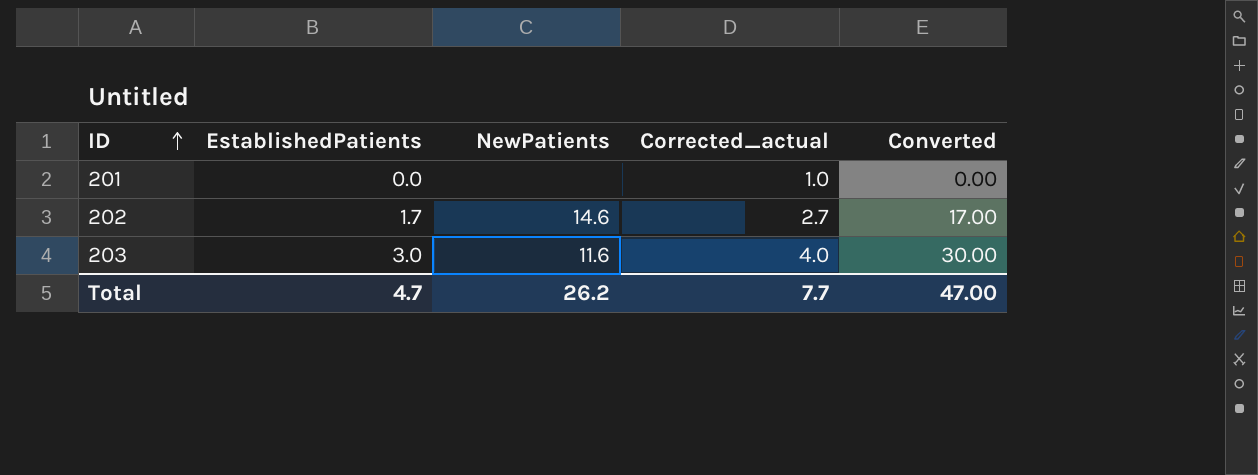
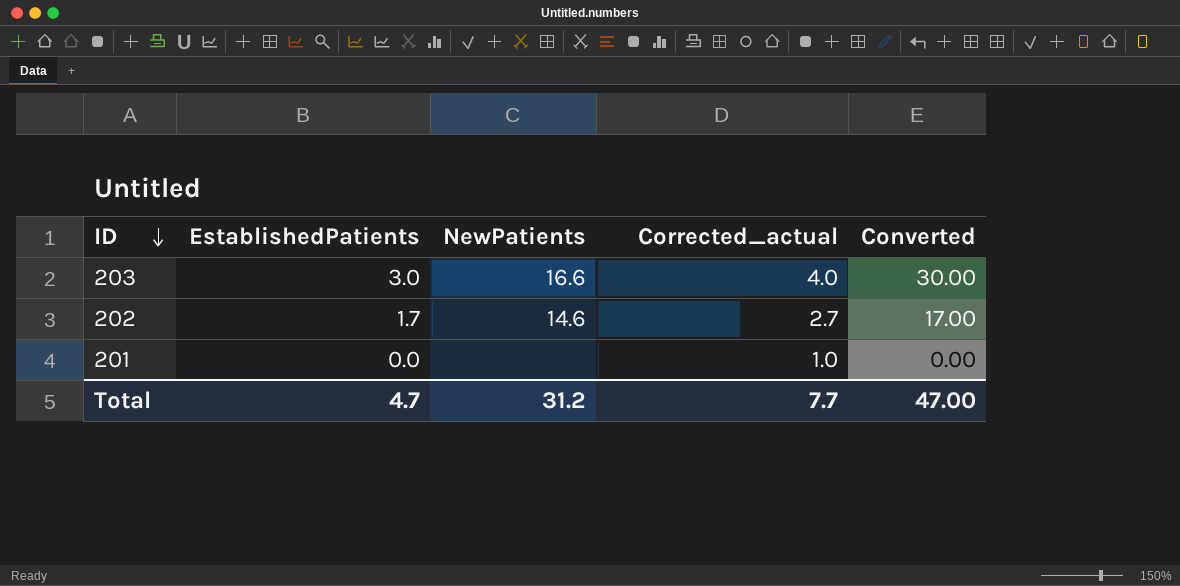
row order: ID ascending -> ID descending
203 | NewPatients: 11.6 -> 16.6
Total | NewPatients: 26.2 -> 31.2

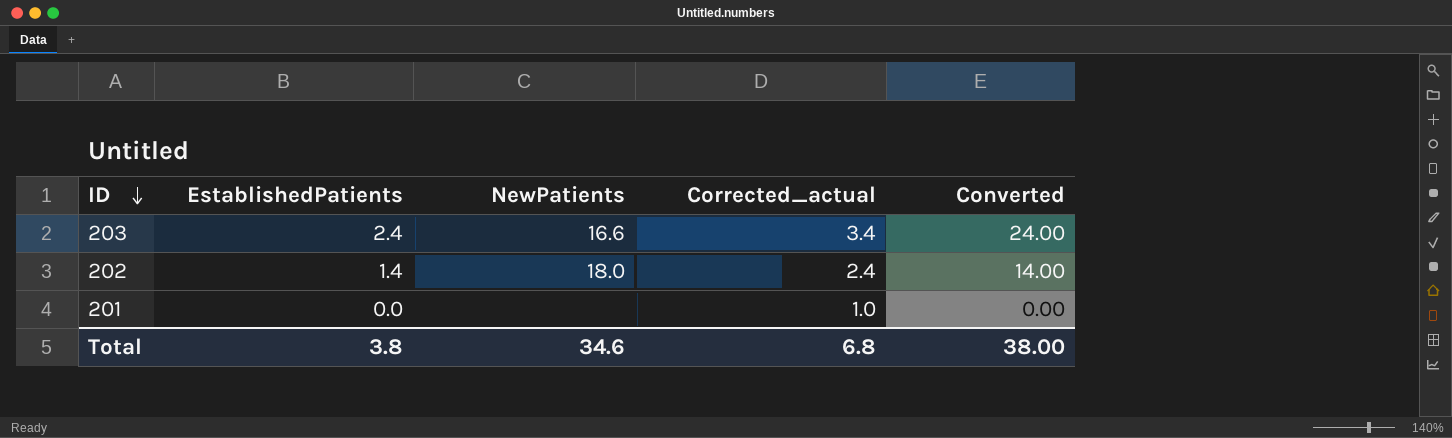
203 | EstablishedPatients: 3.0 -> 2.4
203 | Corrected_actual: 4.0 -> 3.4
203 | Converted: 30.00 -> 24.00
202 | EstablishedPatients: 1.7 -> 1.4
202 | NewPatients: 14.6 -> 18.0
202 | Corrected_actual: 2.7 -> 2.4
202 | Converted: 17.00 -> 14.00
Total | EstablishedPatients: 4.7 -> 3.8
Total | NewPatients: 31.2 -> 34.6
Total | Corrected_actual: 7.7 -> 6.8
Total | Converted: 47.00 -> 38.00

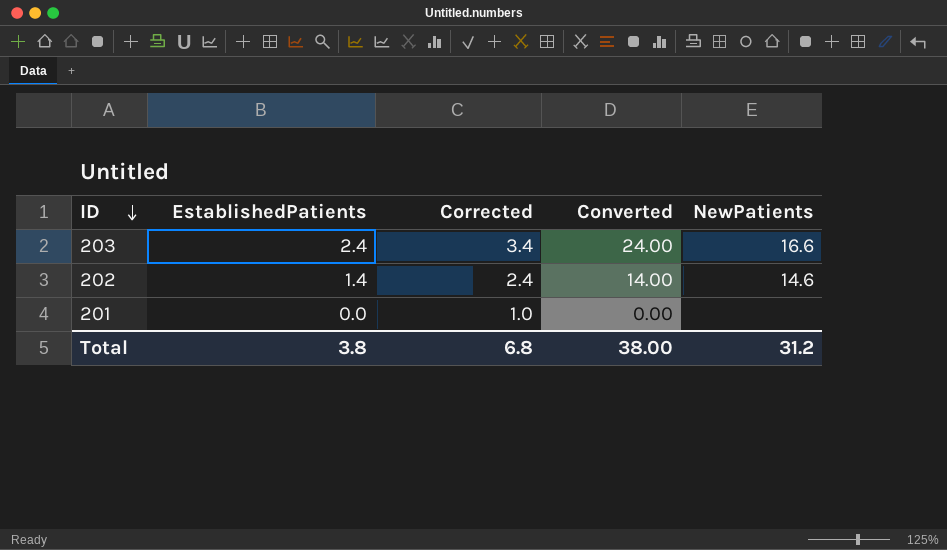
column name: Corrected_actual -> Corrected
column NewPatients | position: 3 -> 5
202 | NewPatients: 18.0 -> 14.6
Total | NewPatients: 34.6 -> 31.2

